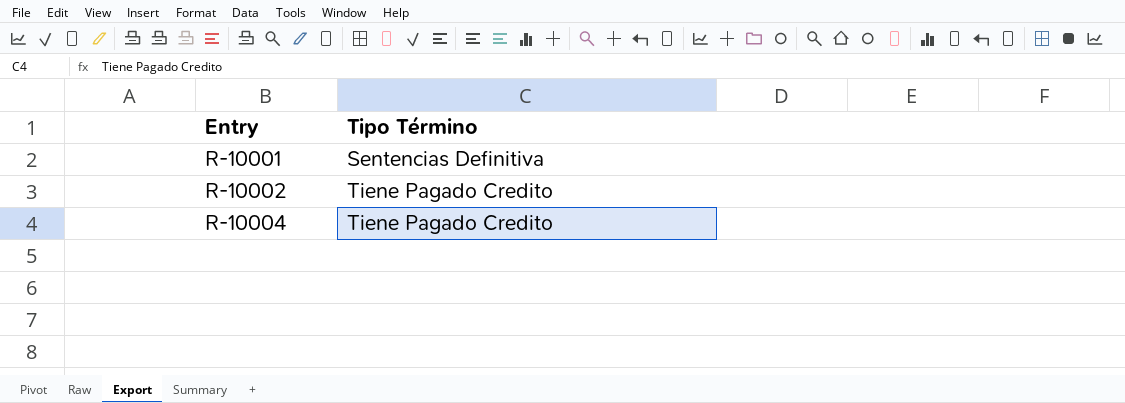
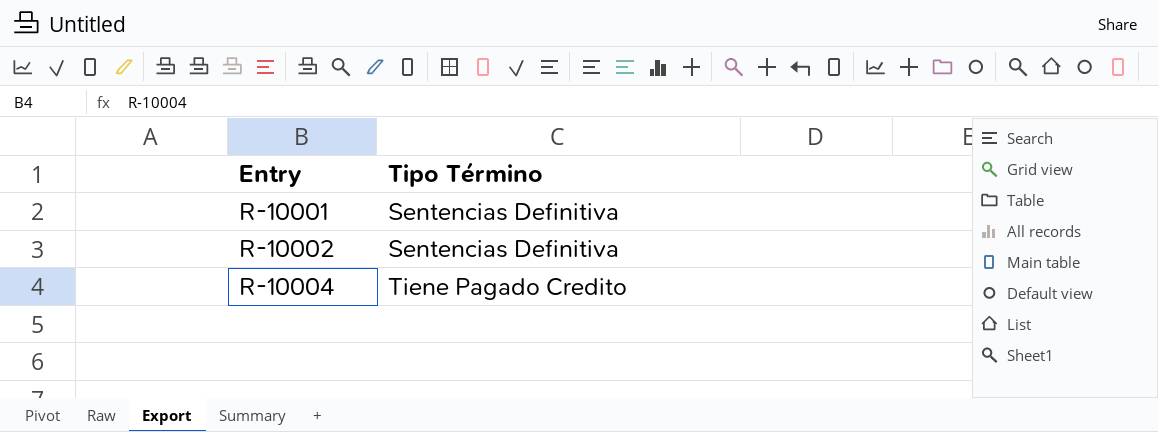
R-10002 | Tipo Término: Tiene Pagado Credito -> Sentencias Definitiva

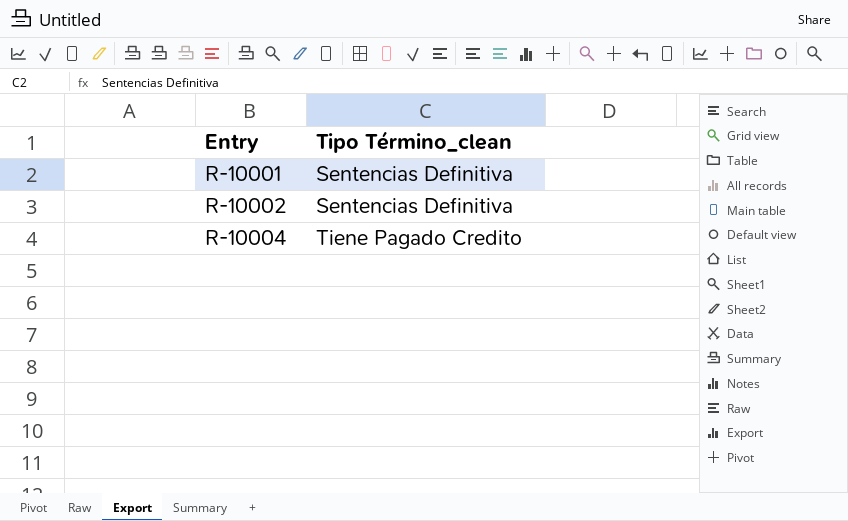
column name: Tipo Término -> Tipo Término_clean

